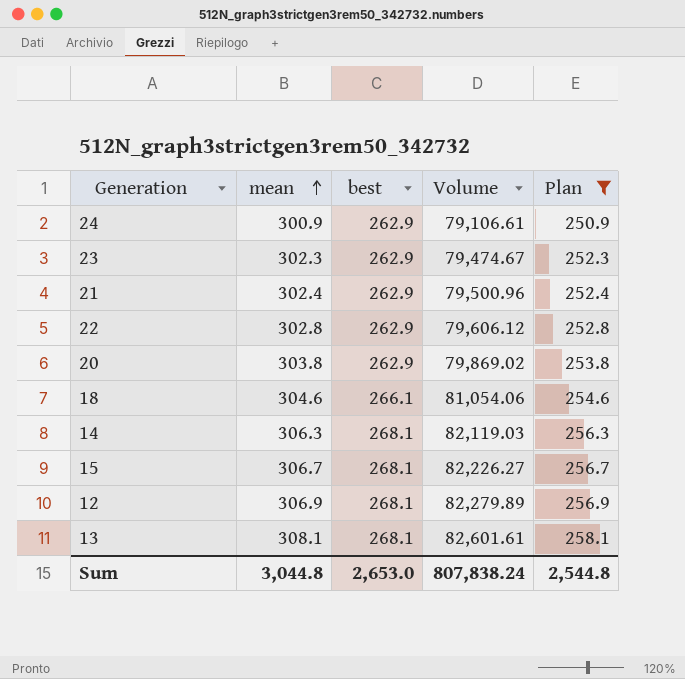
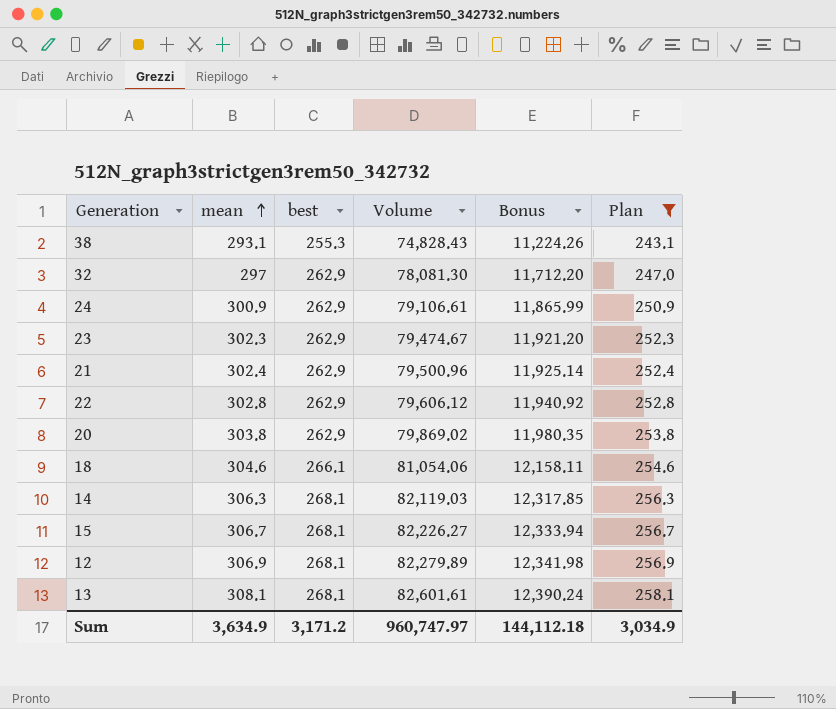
column Bonus | formula: none -> [Volume] * 0.15
row 38: none -> 293.1 | 255.3 | 74,828.43 | 11,224.26 | 243.1
row 32: none -> 297 | 262.9 | 78,081.30 | 11,712.20 | 247.0
Sum | mean: 3,044.8 -> 3,634.9
Sum | best: 2,653.0 -> 3,171.2
Sum | Volume: 807,838.24 -> 960,747.97
Sum | Plan: 2,544.8 -> 3,034.9

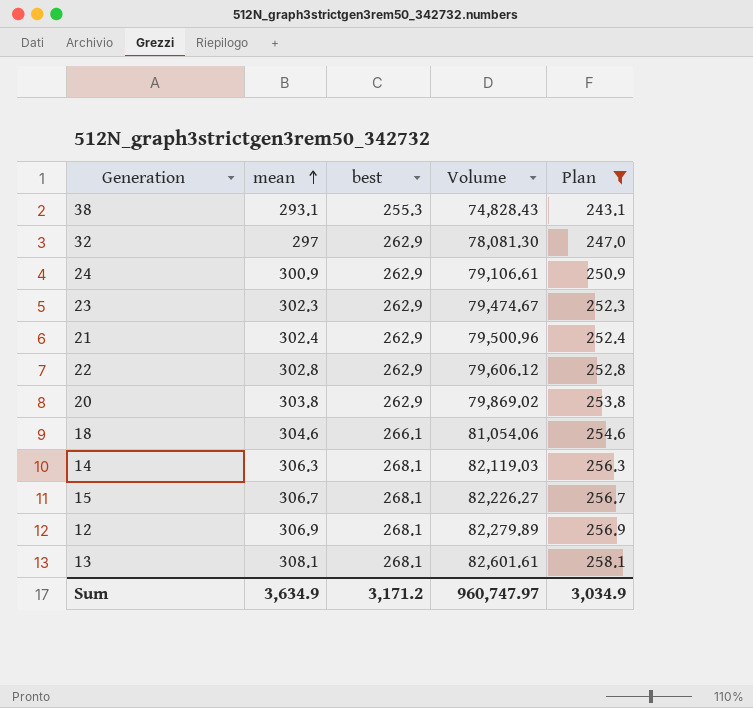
column Bonus | formula: [Volume] * 0.15 -> none

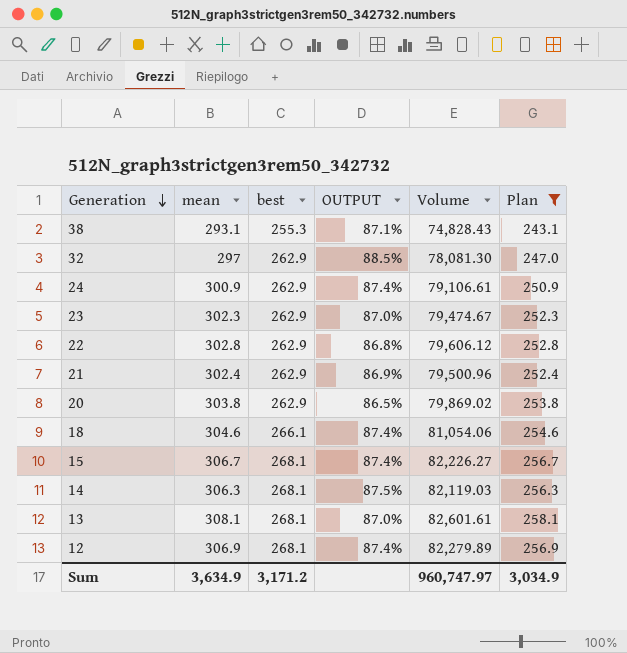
row order: mean ascending -> Generation descending
column OUTPUT | formula: none -> [best] / [mean]

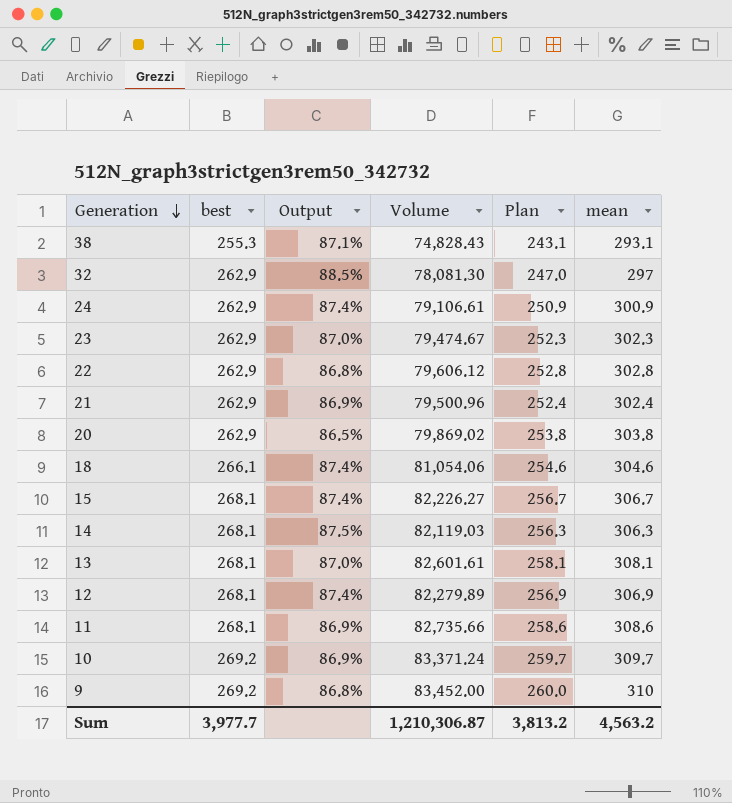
filter: Plan <= 258.1 -> none
column name: OUTPUT -> Output
column mean | position: 2 -> 6
Sum | best: 3,171.2 -> 3,977.7
Sum | Volume: 960,747.97 -> 1,210,306.87
Sum | Plan: 3,034.9 -> 3,813.2
Sum | mean: 3,634.9 -> 4,563.2

